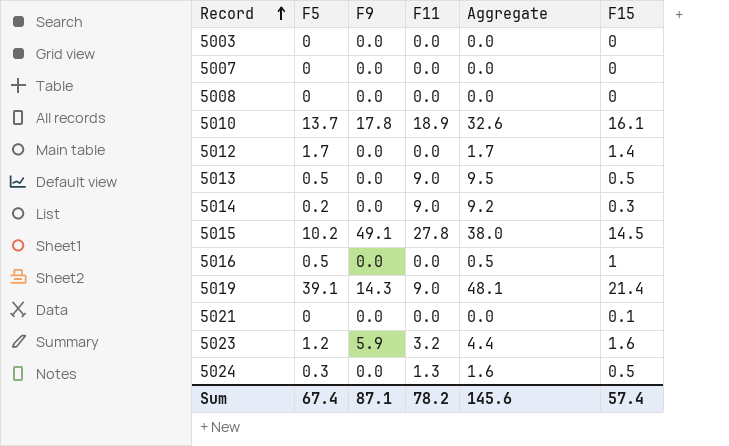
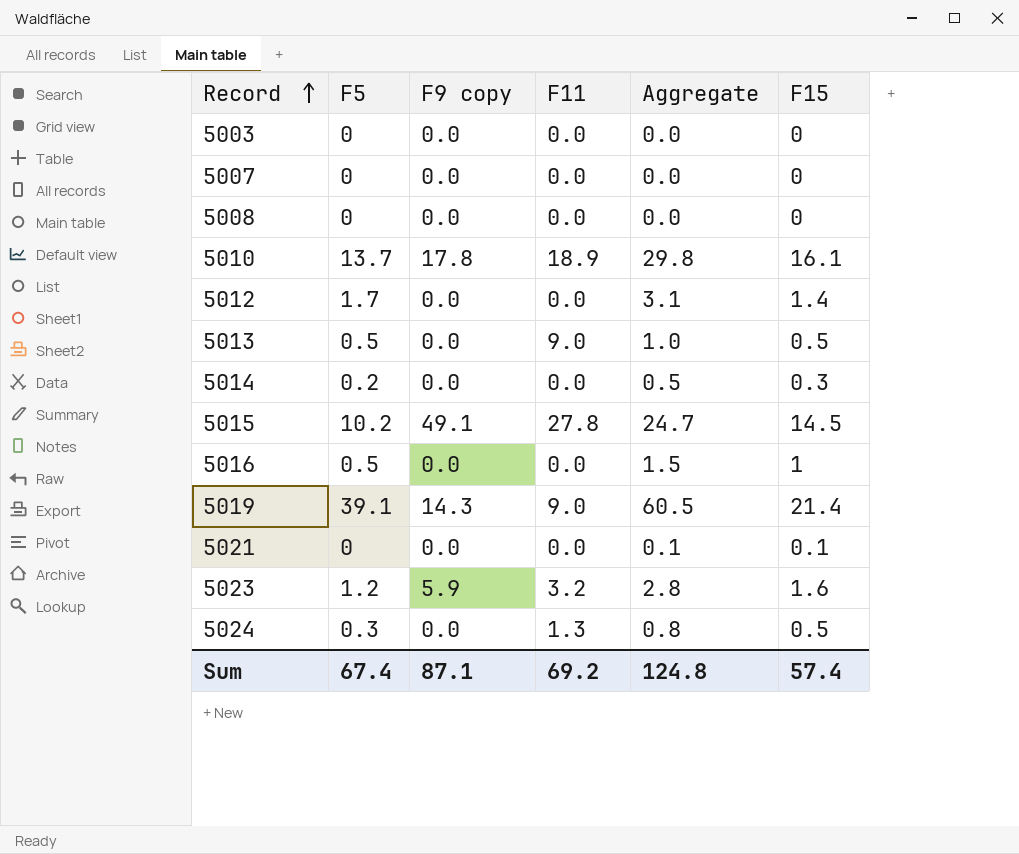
column name: F9 -> F9 copy
column Aggregate | formula: [F5] + [F11] -> [F5] + [F15]
5014 | F11: 9.0 -> 0.0
Sum | F11: 78.2 -> 69.2
Sum | Aggregate: 145.6 -> 124.8

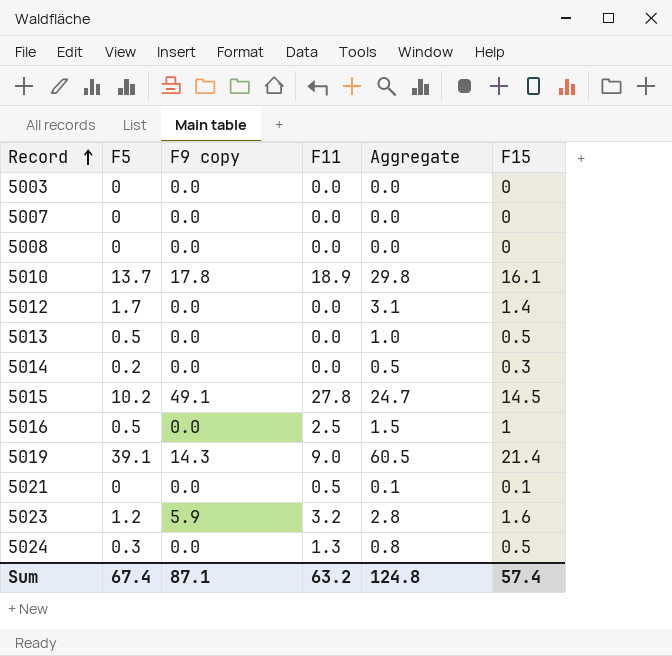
5013 | F11: 9.0 -> 0.0
5016 | F11: 0.0 -> 2.5
5021 | F11: 0.0 -> 0.5
Sum | F11: 69.2 -> 63.2

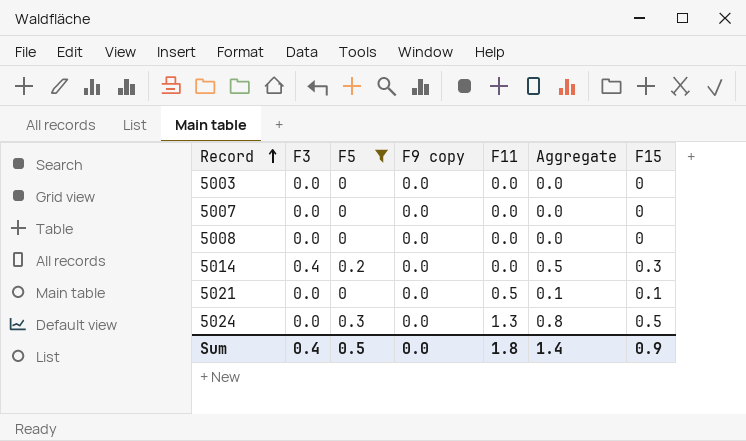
filter: none -> F5 <= 0.3
column F3 | position: none -> 2
Sum | F5: 67.4 -> 0.5
Sum | F9 copy: 87.1 -> 0.0
Sum | F11: 63.2 -> 1.8
Sum | Aggregate: 124.8 -> 1.4
Sum | F15: 57.4 -> 0.9

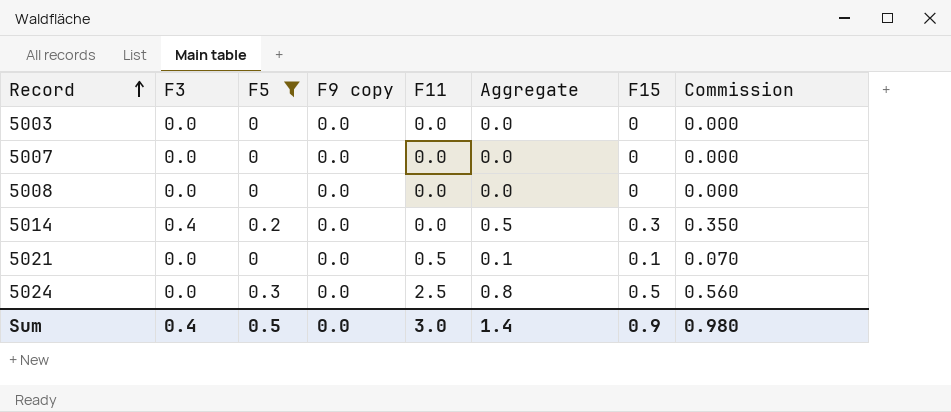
column Commission | formula: none -> [Aggregate] * 0.7
5024 | F11: 1.3 -> 2.5
Sum | F11: 1.8 -> 3.0

